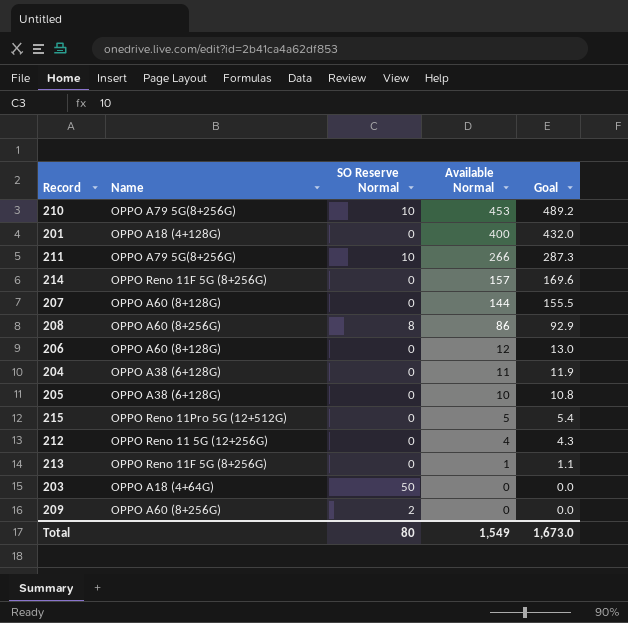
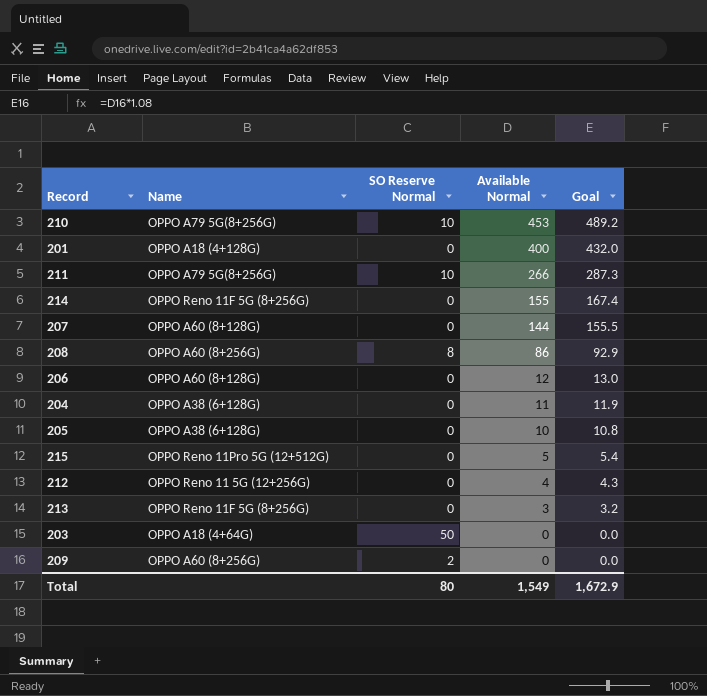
214 | Available Normal: 157 -> 155
214 | Goal: 169.6 -> 167.4
213 | Available Normal: 1 -> 3
213 | Goal: 1.1 -> 3.2
Total | Goal: 1,673.0 -> 1,672.9

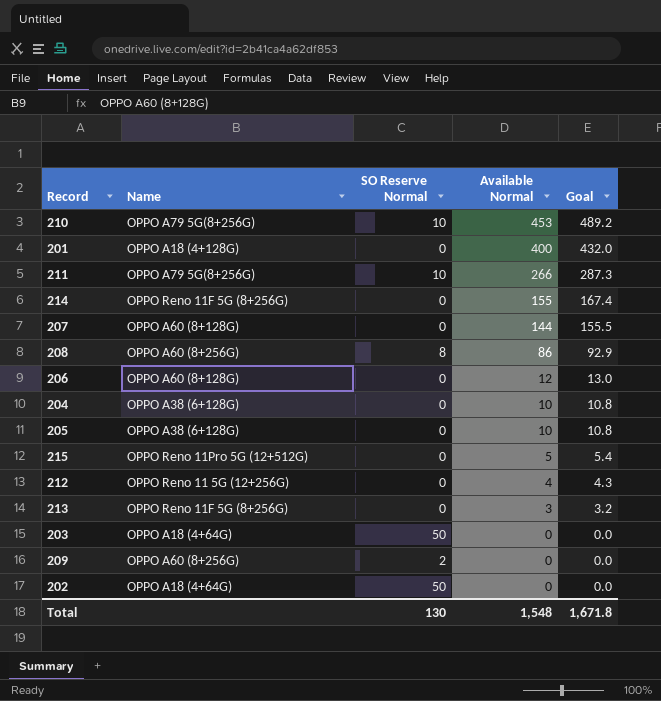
204 | Available Normal: 11 -> 10
204 | Goal: 11.9 -> 10.8
row 202: none -> OPPO A18 (4+64G) | 50 | 0 | 0.0
Total | SO Reserve Normal: 80 -> 130
Total | Available Normal: 1,549 -> 1,548
Total | Goal: 1,672.9 -> 1,671.8

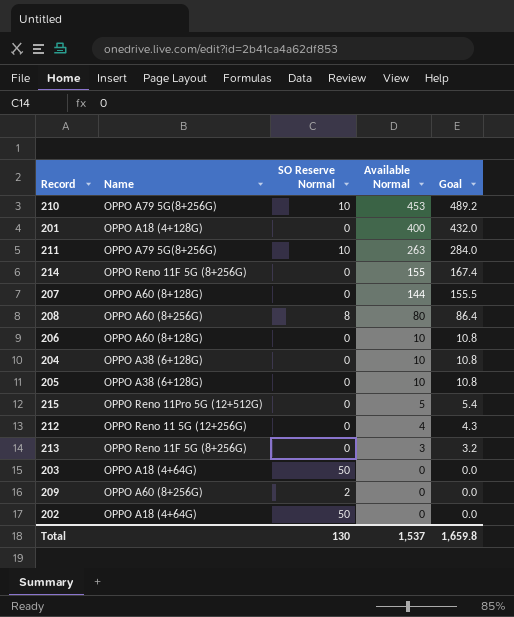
211 | Available Normal: 266 -> 263
211 | Goal: 287.3 -> 284.0
208 | Available Normal: 86 -> 80
208 | Goal: 92.9 -> 86.4
206 | Available Normal: 12 -> 10
206 | Goal: 13.0 -> 10.8
Total | Available Normal: 1,548 -> 1,537
Total | Goal: 1,671.8 -> 1,659.8

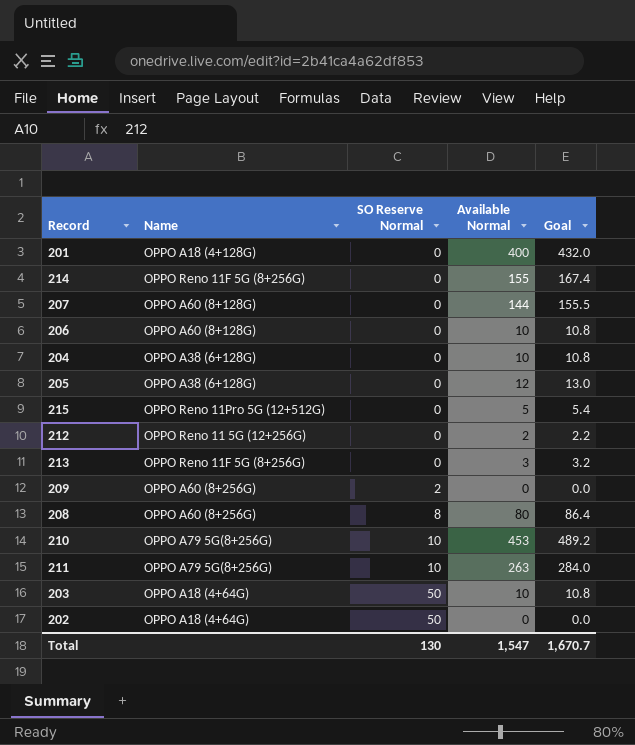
row order: Available Normal descending -> SO Reserve Normal ascending
205 | Available Normal: 10 -> 12
205 | Goal: 10.8 -> 13.0
212 | Available Normal: 4 -> 2
212 | Goal: 4.3 -> 2.2
203 | Available Normal: 0 -> 10
203 | Goal: 0.0 -> 10.8
Total | Available Normal: 1,537 -> 1,547
Total | Goal: 1,659.8 -> 1,670.7

